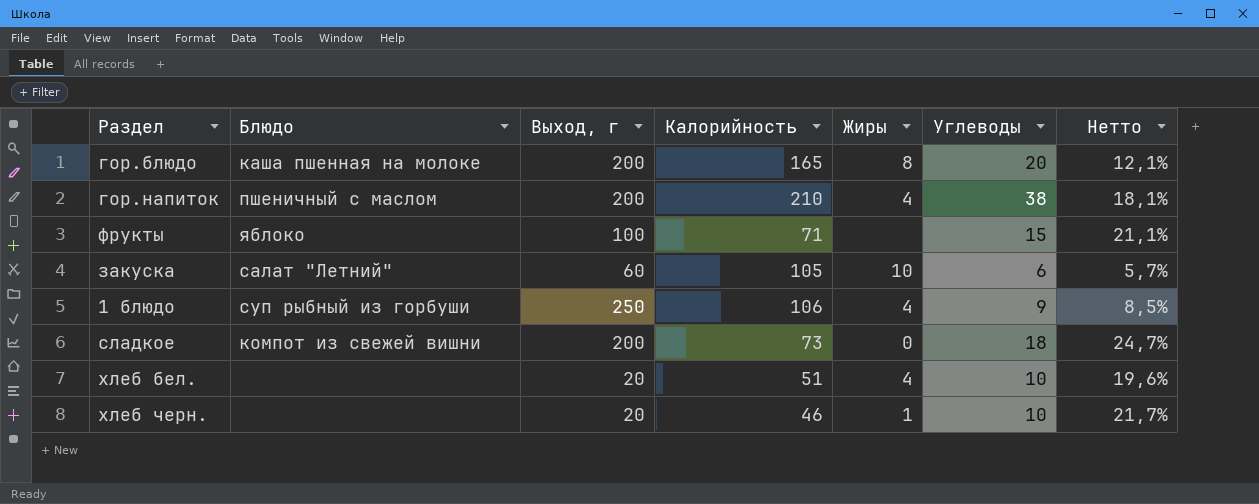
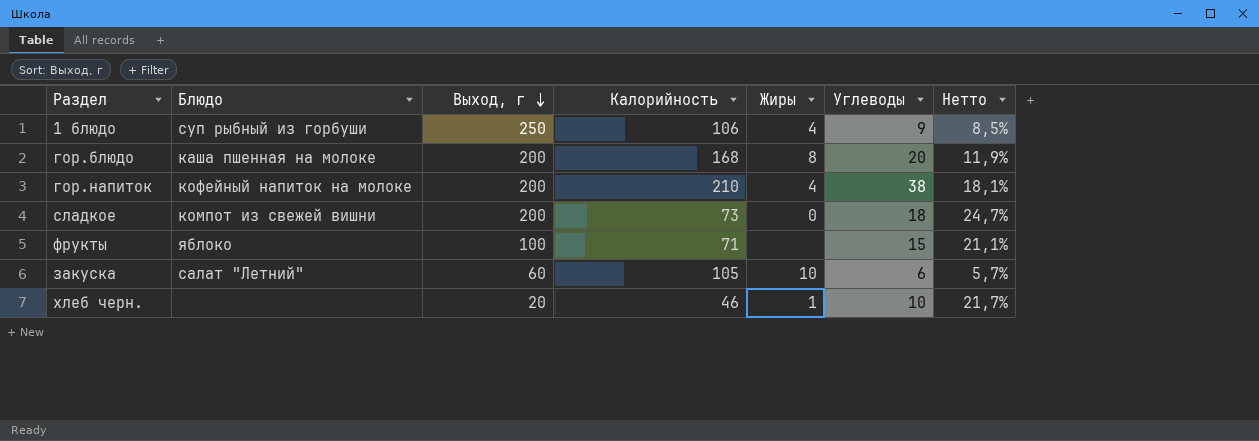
row order: none -> Выход, г descending
row хлеб бел.: none | 20 | 51 | 4 | 10 | 19,6% -> none
гор.блюдо | Калорийность: 165 -> 168
гор.блюдо | Нетто: 12,1% -> 11,9%
гор.напиток | Блюдо: пшеничный с маслом -> кофейный напиток на молоке

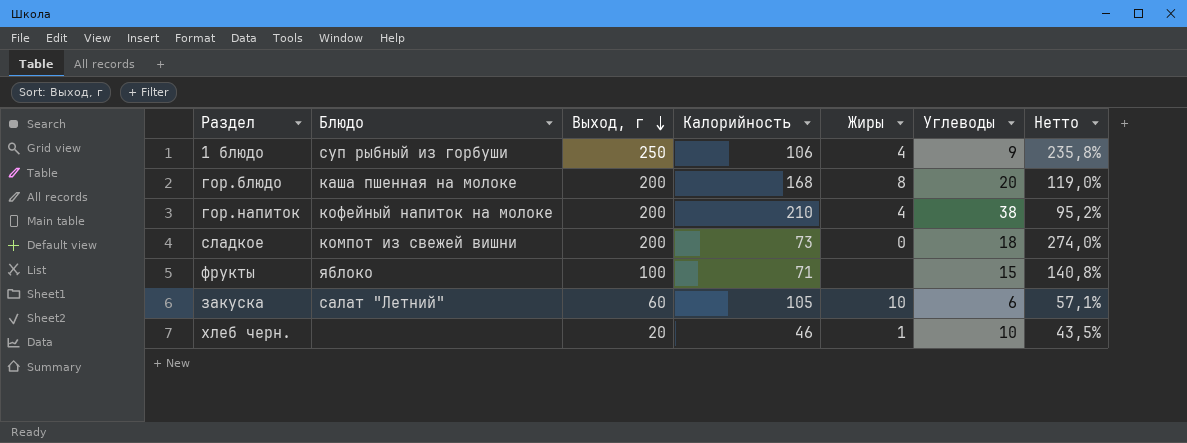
column Нетто | formula: [Углеводы] / [Калорийность] -> [Выход, г] / [Калорийность]

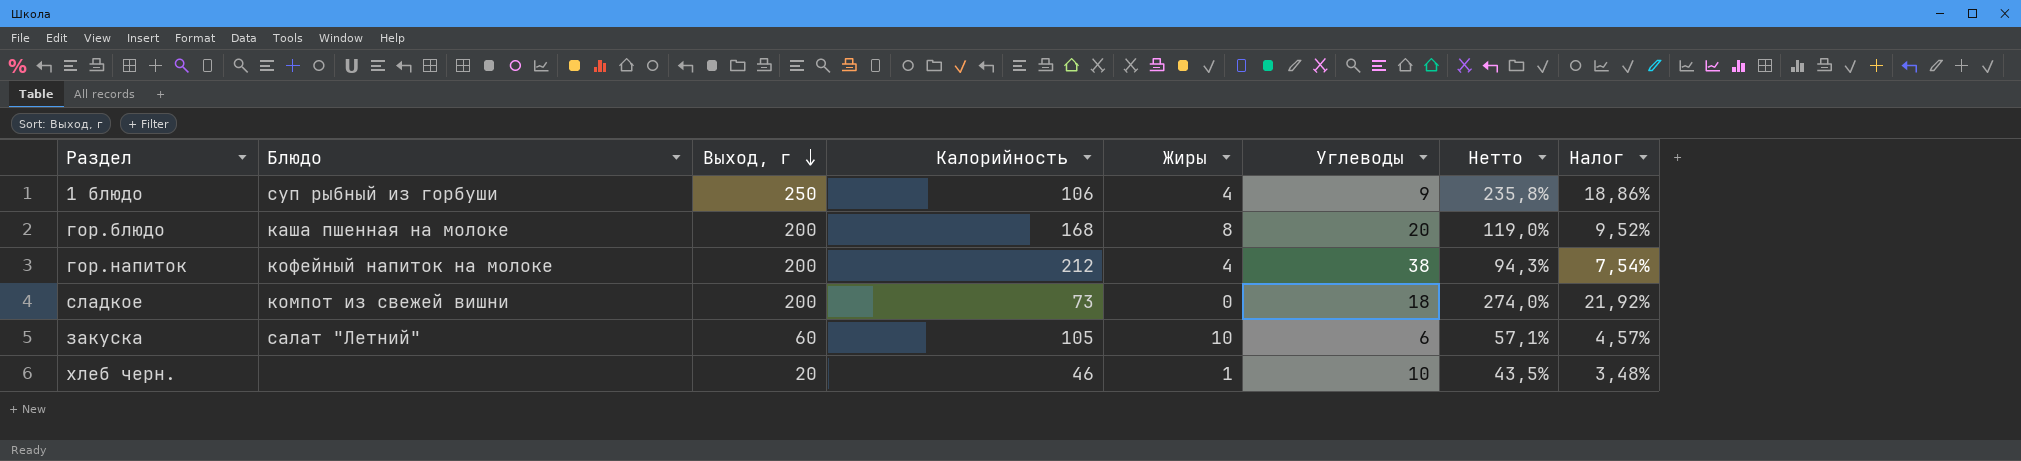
column Налог | formula: none -> [Нетто] * 0,08
row фрукты: яблоко | 100 | 71 | none | 15 | 140,8% -> none
гор.напиток | Калорийность: 210 -> 212
гор.напиток | Нетто: 95,2% -> 94,3%

